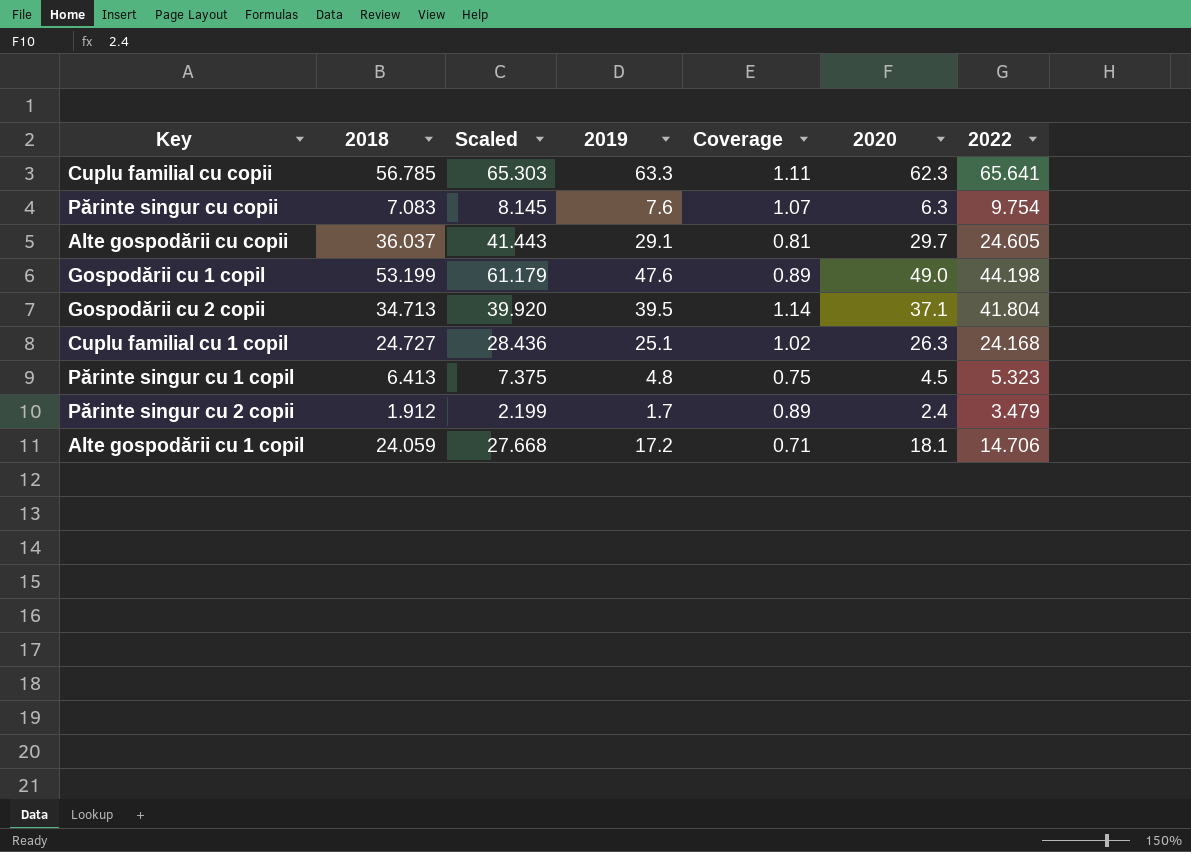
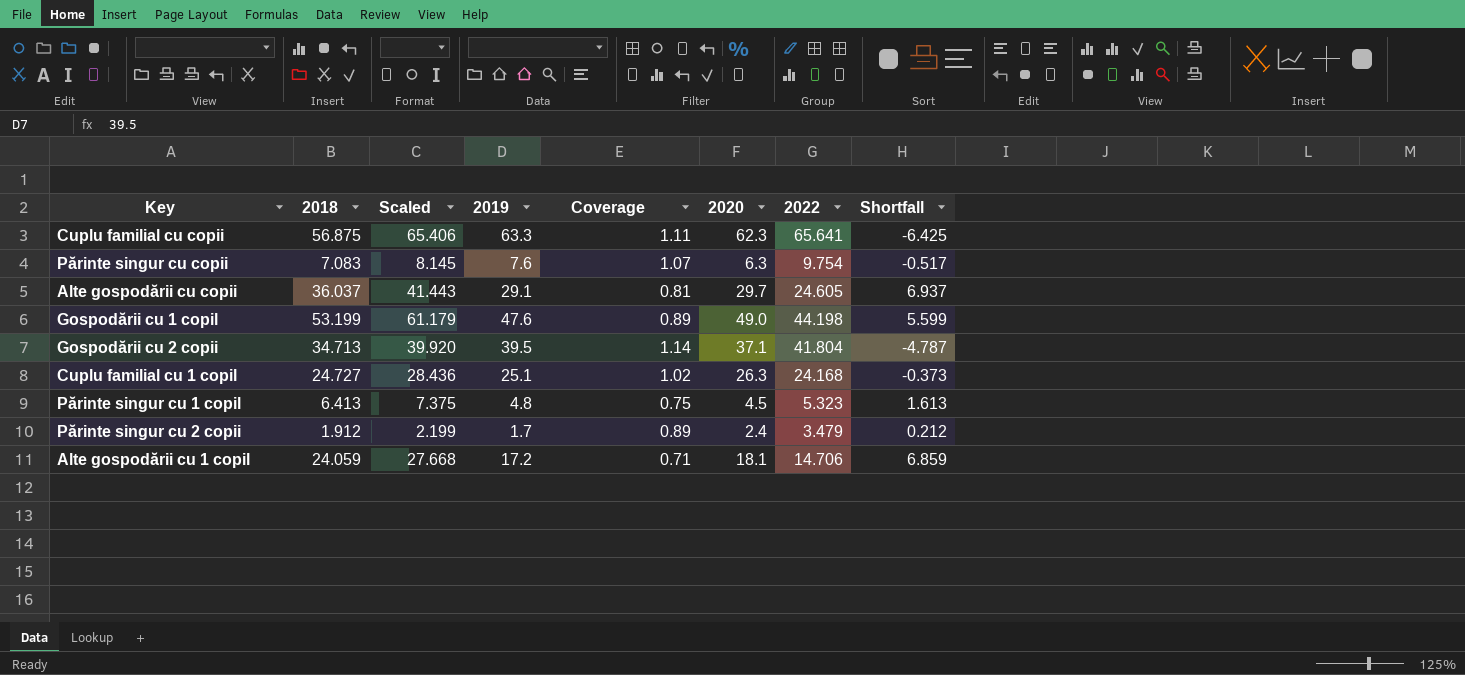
column Shortfall | formula: none -> [2018] - [2019]
Cuplu familial cu copii | 2018: 56.785 -> 56.875
Cuplu familial cu copii | Scaled: 65.303 -> 65.406

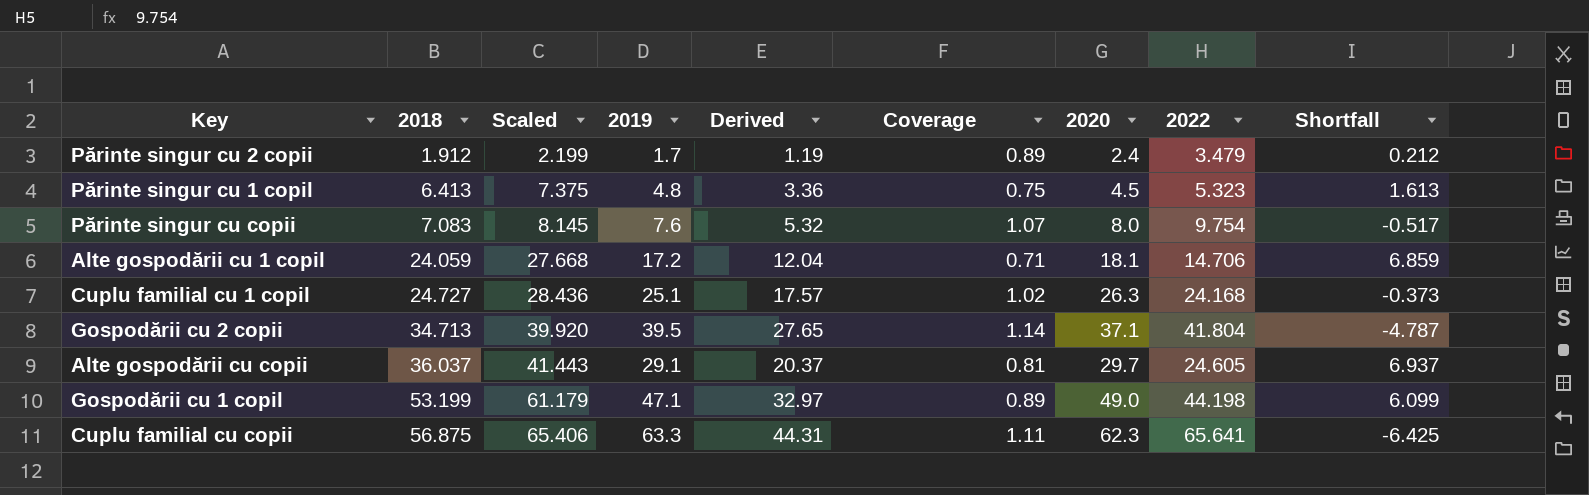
row order: none -> 2018 ascending
column Derived | formula: none -> [2019] * 0.7
Părinte singur cu copii | 2020: 6.3 -> 8.0
Gospodării cu 1 copil | 2019: 47.6 -> 47.1
Gospodării cu 1 copil | Shortfall: 5.599 -> 6.099

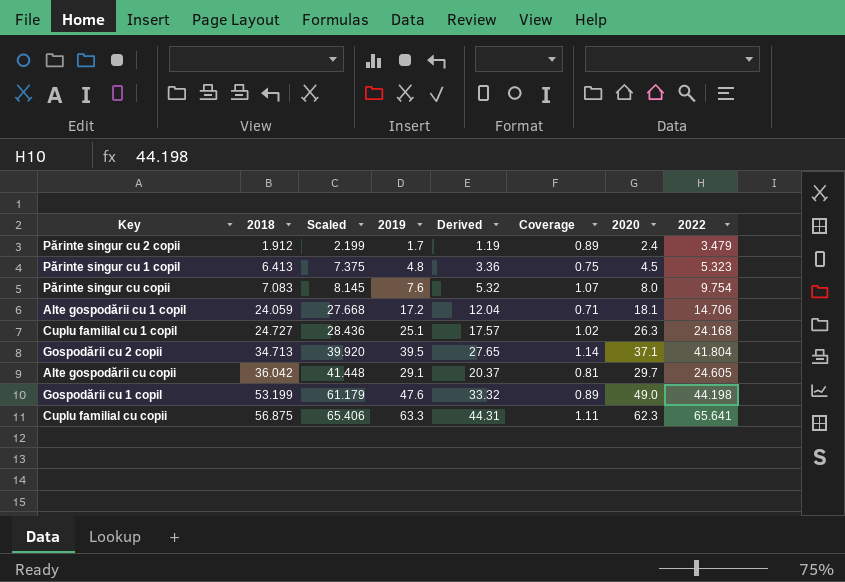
column Shortfall | formula: [2018] - [2019] -> none
Alte gospodării cu copii | 2018: 36.037 -> 36.042
Alte gospodării cu copii | Scaled: 41.443 -> 41.448
Gospodării cu 1 copil | 2019: 47.1 -> 47.6
Gospodării cu 1 copil | Derived: 32.97 -> 33.32

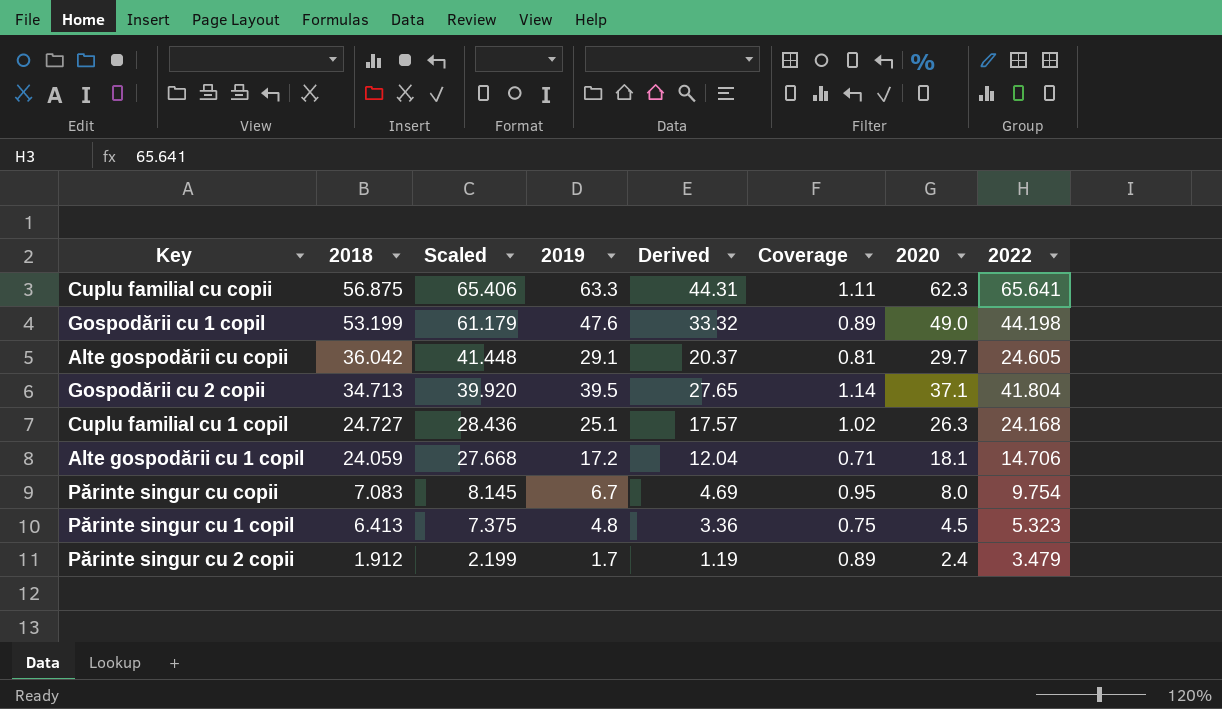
row order: 2018 ascending -> 2018 descending
Părinte singur cu copii | 2019: 7.6 -> 6.7
Părinte singur cu copii | Derived: 5.32 -> 4.69
Părinte singur cu copii | Coverage: 1.07 -> 0.95

